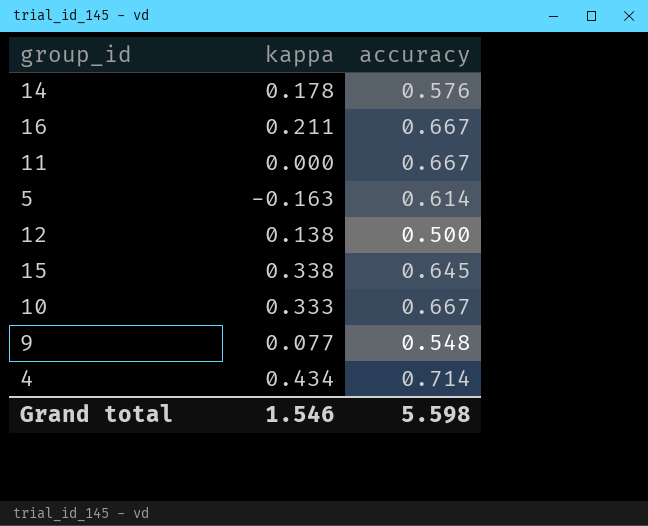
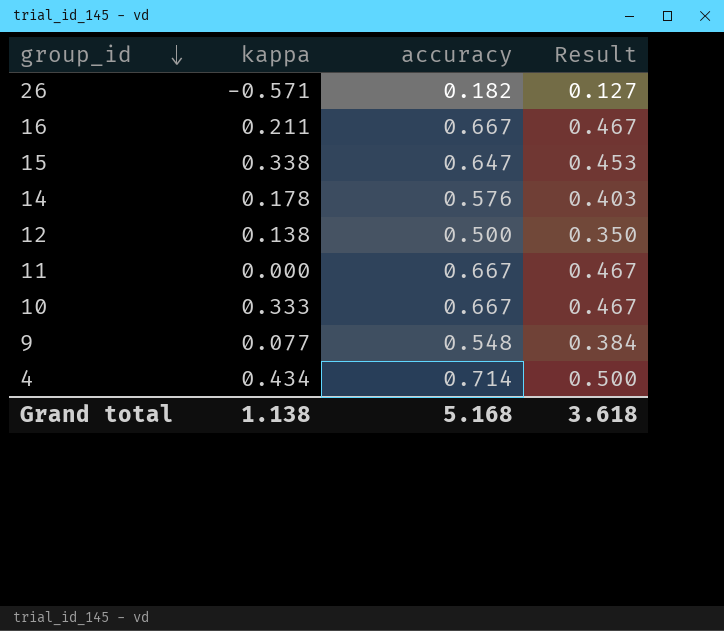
row order: none -> group_id descending
column Result | formula: none -> [accuracy] * 0.7
row 5: -0.163 | 0.614 -> none
row 26: none -> -0.571 | 0.182 | 0.127
15 | accuracy: 0.645 -> 0.647
Grand total | kappa: 1.546 -> 1.138
Grand total | accuracy: 5.598 -> 5.168

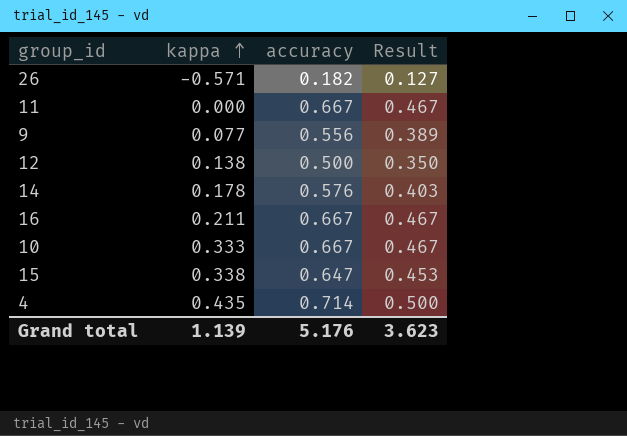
row order: group_id descending -> kappa ascending
9 | accuracy: 0.548 -> 0.556
9 | Result: 0.384 -> 0.389
4 | kappa: 0.434 -> 0.435
Grand total | kappa: 1.138 -> 1.139
Grand total | accuracy: 5.168 -> 5.176
Grand total | Result: 3.618 -> 3.623

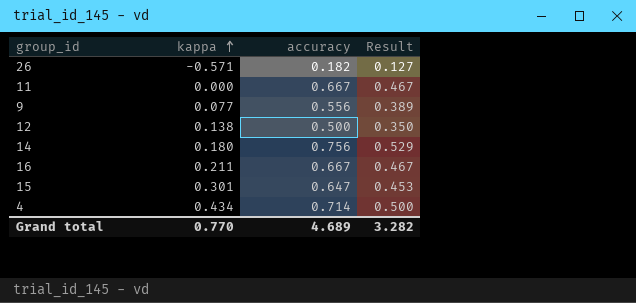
row 10: 0.333 | 0.667 | 0.467 -> none
14 | kappa: 0.178 -> 0.180
14 | accuracy: 0.576 -> 0.756
14 | Result: 0.403 -> 0.529
15 | kappa: 0.338 -> 0.301
4 | kappa: 0.435 -> 0.434
Grand total | kappa: 1.139 -> 0.770
Grand total | accuracy: 5.176 -> 4.689
Grand total | Result: 3.623 -> 3.282

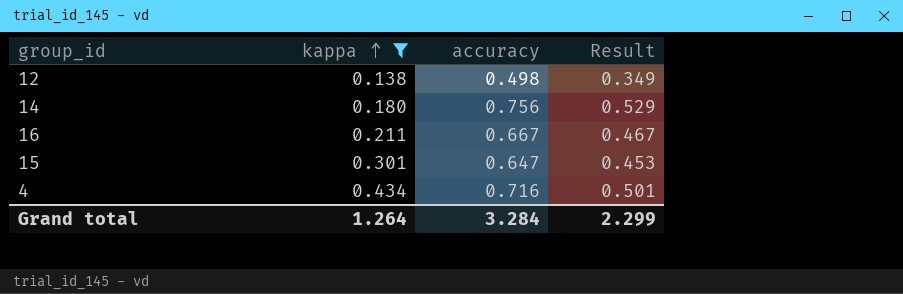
filter: none -> kappa >= 0.138
12 | accuracy: 0.500 -> 0.498
12 | Result: 0.350 -> 0.349
4 | accuracy: 0.714 -> 0.716
4 | Result: 0.500 -> 0.501
Grand total | kappa: 0.770 -> 1.264
Grand total | accuracy: 4.689 -> 3.284
Grand total | Result: 3.282 -> 2.299

